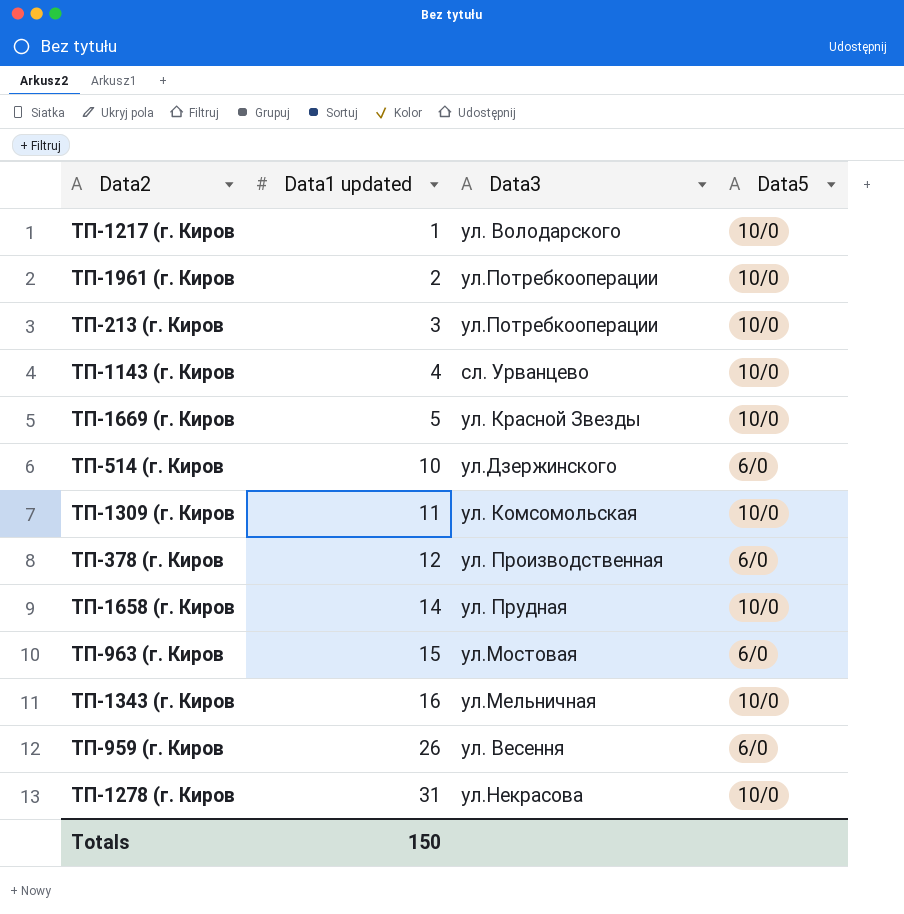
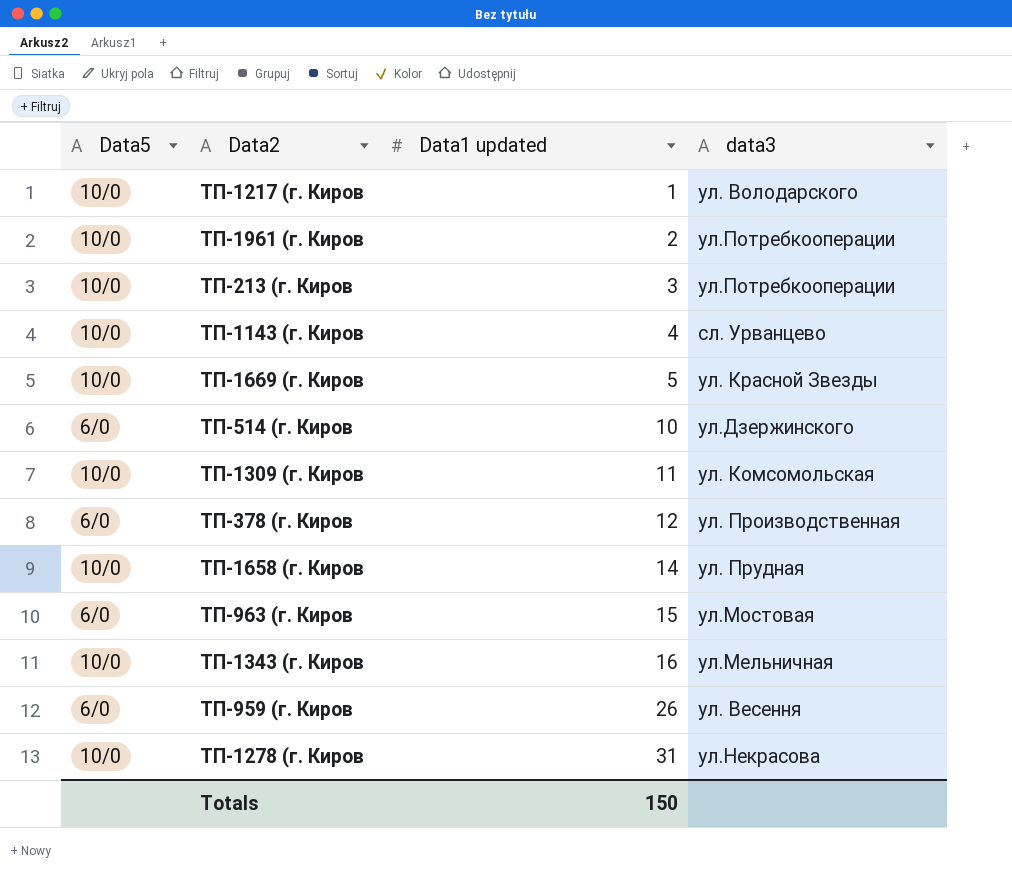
column Data5 | position: 4 -> 1
column name: Data3 -> data3

